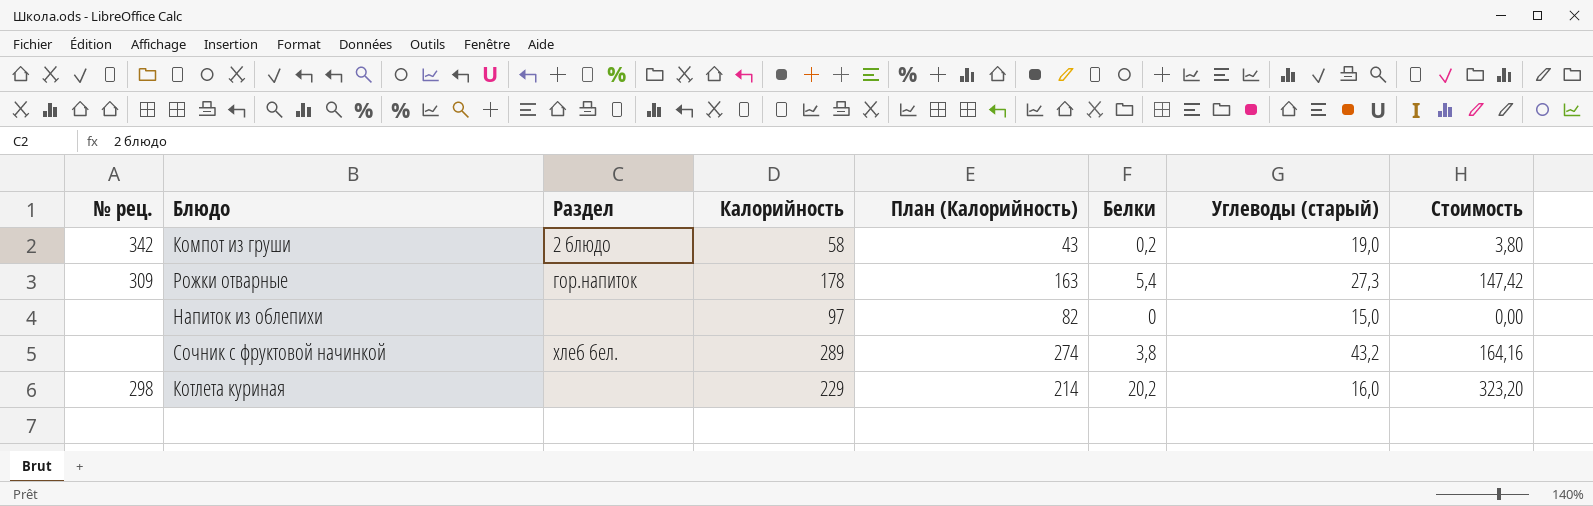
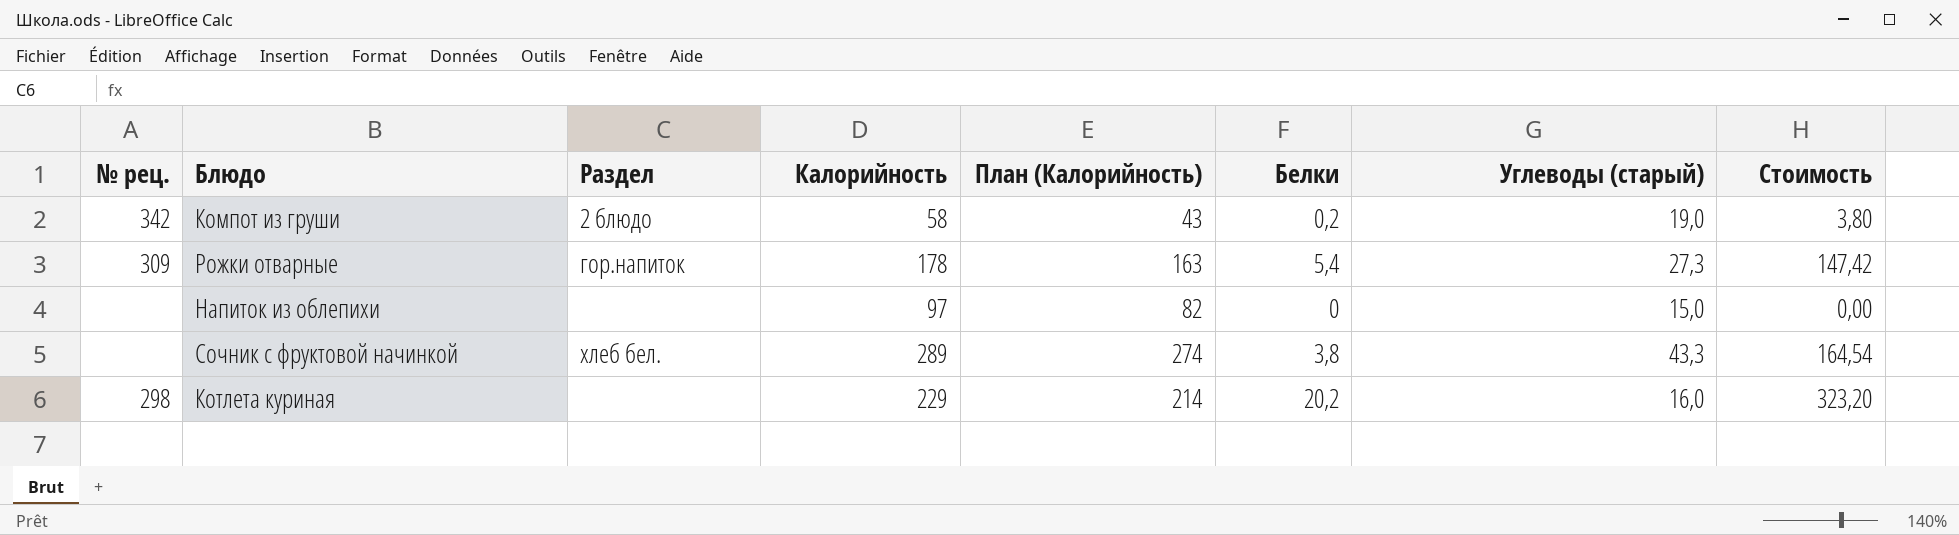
Сочник с фруктовой начинкой | Углеводы (старый): 43,2 -> 43,3
Сочник с фруктовой начинкой | Стоимость: 164,16 -> 164,54

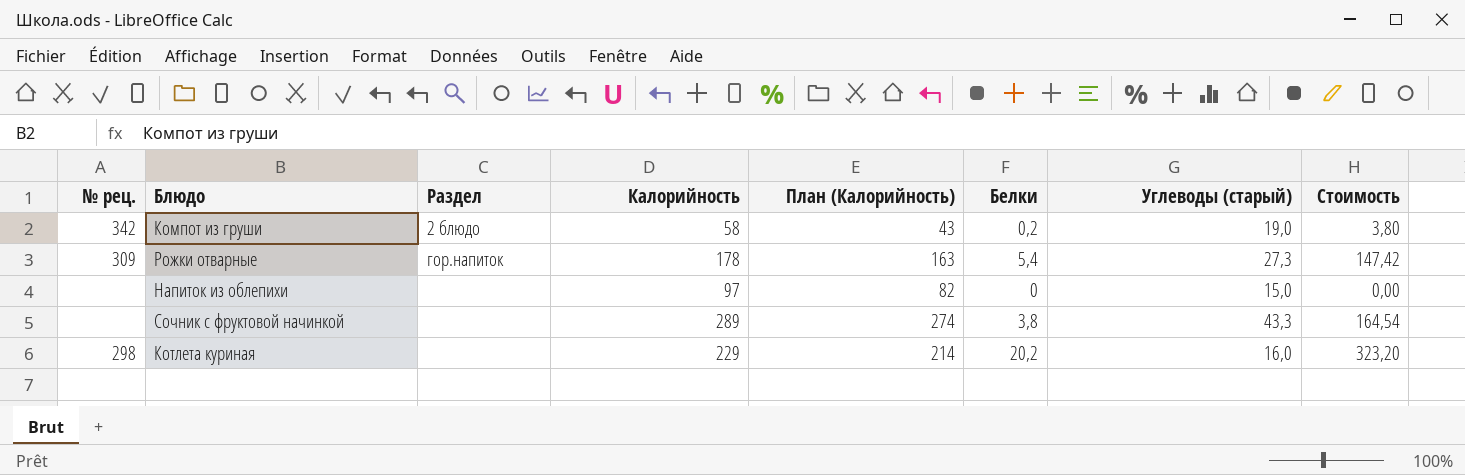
Сочник с фруктовой начинкой | Раздел: хлеб бел. -> none

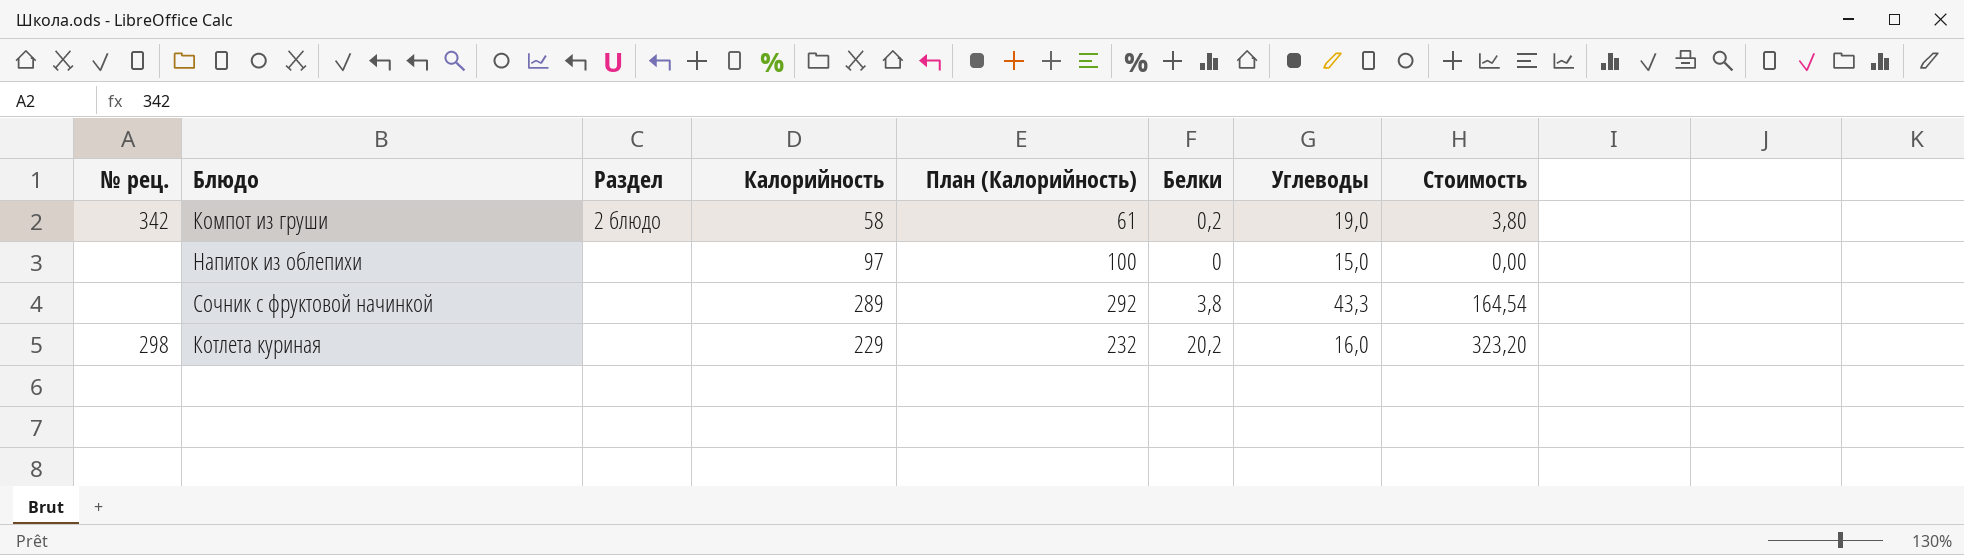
column План (Калорийность) | formula: [Калорийность] - 15 -> [Калорийность] + 3
column name: Углеводы (старый) -> Углеводы
row Рожки отварные: 309 | гор.напиток | 178 | 163 | 5,4 | 27,3 | 147,42 -> none

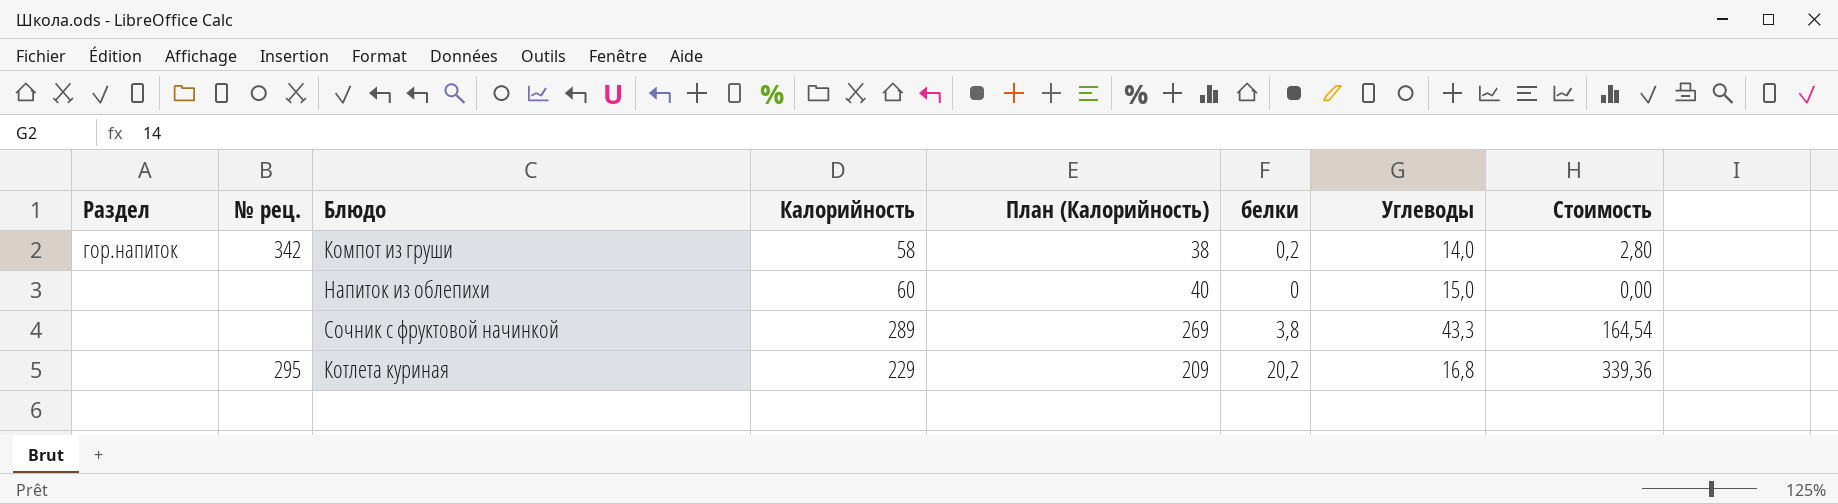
column Раздел | position: 3 -> 1
column План (Калорийность) | formula: [Калорийность] + 3 -> [Калорийность] - 20
column name: Белки -> белки
Компот из груши | Раздел: 2 блюдо -> гор.напиток
Компот из груши | Углеводы: 19,0 -> 14,0
Компот из груши | Стоимость: 3,80 -> 2,80
Напиток из облепихи | Калорийность: 97 -> 60
Котлета куриная | № рец.: 298 -> 295
Котлета куриная | Углеводы: 16,0 -> 16,8
Котлета куриная | Стоимость: 323,20 -> 339,36

